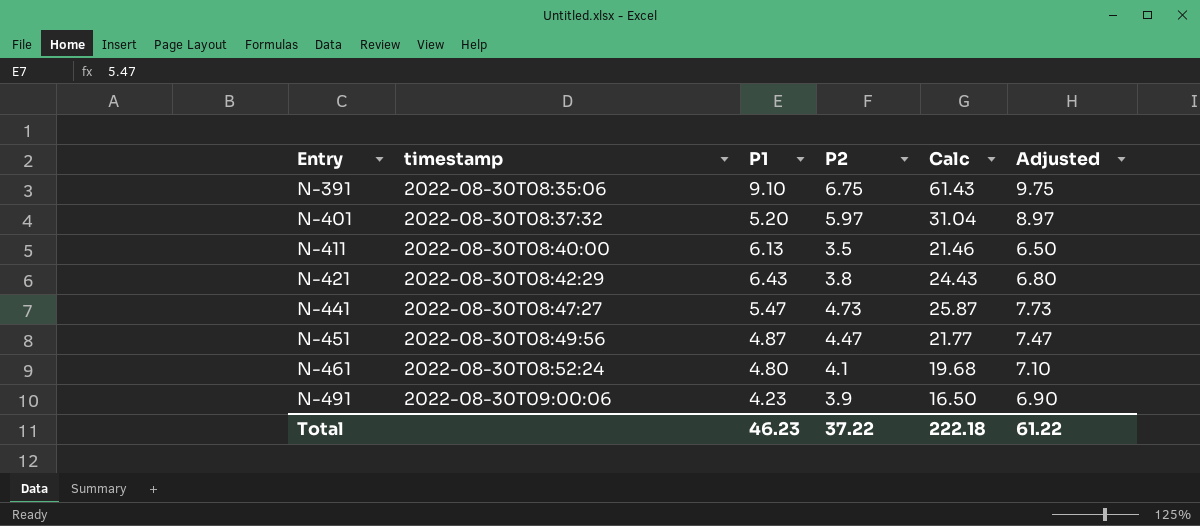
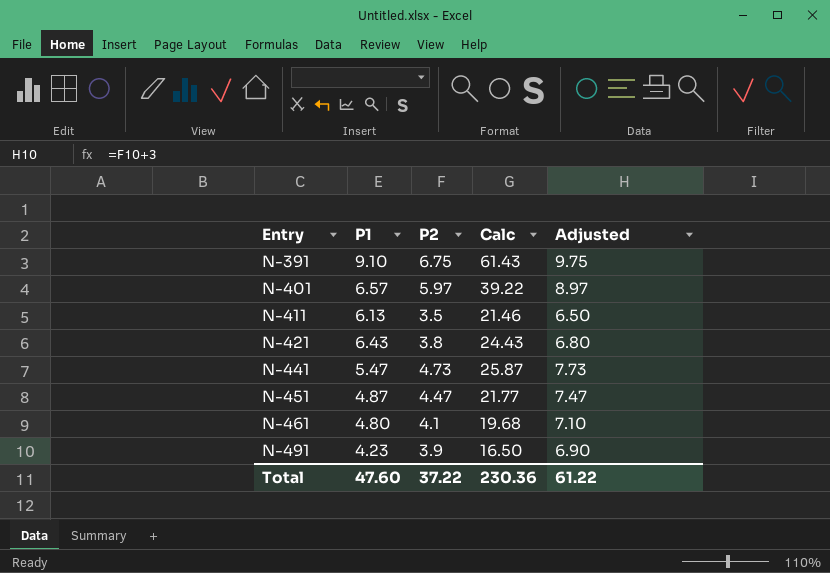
column timestamp | position: 2 -> none
N-401 | P1: 5.20 -> 6.57
N-401 | Calc: 31.04 -> 39.22
Total | P1: 46.23 -> 47.60
Total | Calc: 222.18 -> 230.36

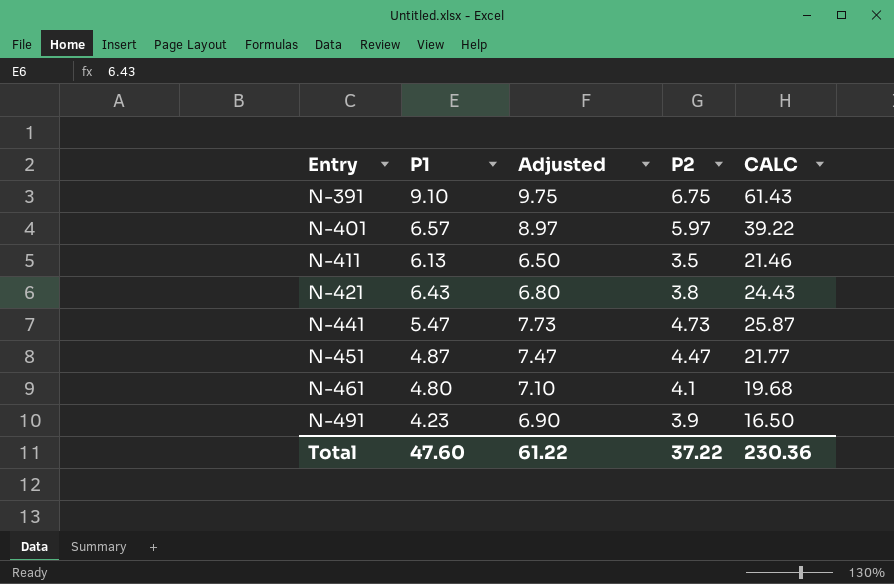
column Adjusted | position: 5 -> 3
column name: Calc -> CALC

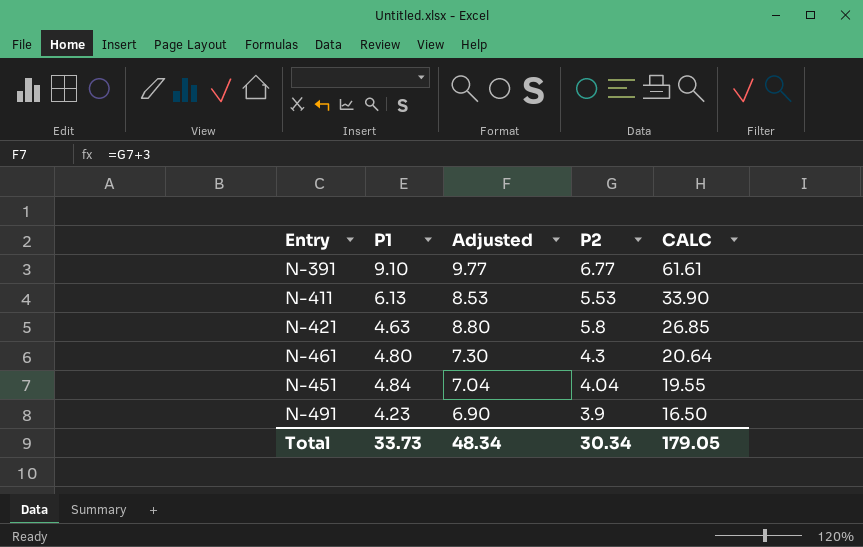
row order: Entry ascending -> CALC descending
row N-401: 6.57 | 8.97 | 5.97 | 39.22 -> none
row N-441: 5.47 | 7.73 | 4.73 | 25.87 -> none
N-391 | Adjusted: 9.75 -> 9.77
N-391 | P2: 6.75 -> 6.77
N-391 | CALC: 61.43 -> 61.61
N-411 | Adjusted: 6.50 -> 8.53
N-411 | P2: 3.5 -> 5.53
N-411 | CALC: 21.46 -> 33.90
N-421 | P1: 6.43 -> 4.63
N-421 | Adjusted: 6.80 -> 8.80
N-421 | P2: 3.8 -> 5.8
N-421 | CALC: 24.43 -> 26.85
N-461 | Adjusted: 7.10 -> 7.30
N-461 | P2: 4.1 -> 4.3
N-461 | CALC: 19.68 -> 20.64
N-451 | P1: 4.87 -> 4.84
N-451 | Adjusted: 7.47 -> 7.04
N-451 | P2: 4.47 -> 4.04
N-451 | CALC: 21.77 -> 19.55
Total | P1: 47.60 -> 33.73
Total | Adjusted: 61.22 -> 48.34
Total | P2: 37.22 -> 30.34
Total | CALC: 230.36 -> 179.05

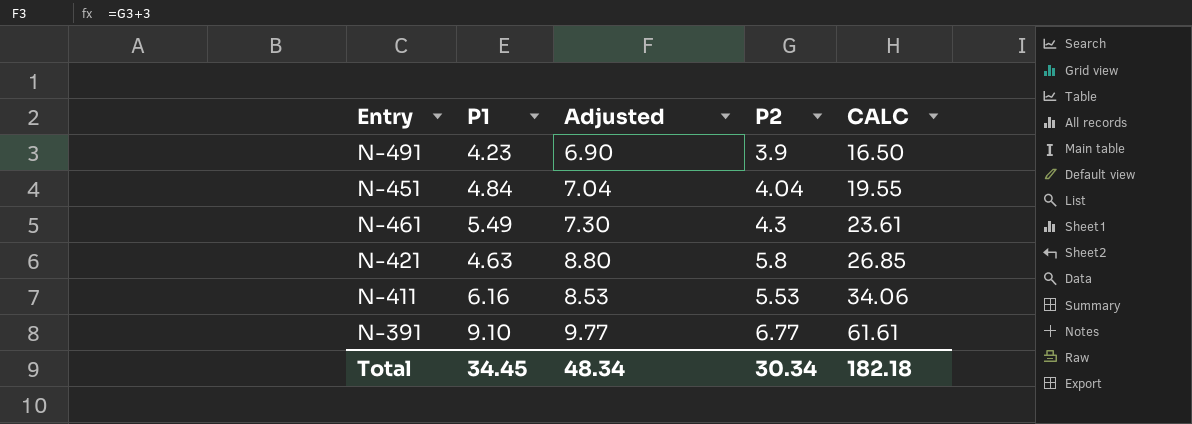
row order: CALC descending -> CALC ascending
N-461 | P1: 4.80 -> 5.49
N-461 | CALC: 20.64 -> 23.61
N-411 | P1: 6.13 -> 6.16
N-411 | CALC: 33.90 -> 34.06
Total | P1: 33.73 -> 34.45
Total | CALC: 179.05 -> 182.18

